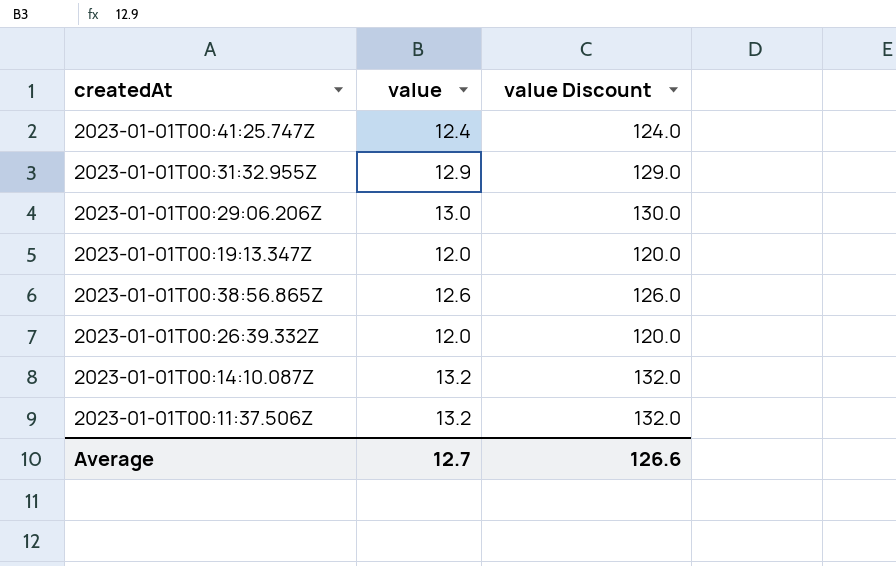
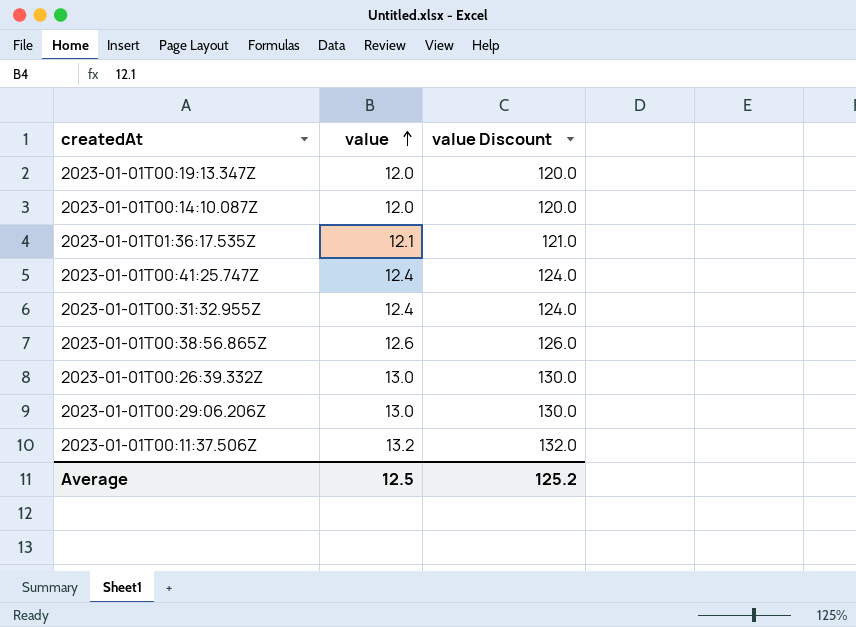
row order: none -> value ascending
2023-01-01T00:14:10.087Z | value: 13.2 -> 12.0
2023-01-01T00:14:10.087Z | value Discount: 132.0 -> 120.0
row 2023-01-01T01:36:17.535Z: none -> 12.1 | 121.0
2023-01-01T00:31:32.955Z | value: 12.9 -> 12.4
2023-01-01T00:31:32.955Z | value Discount: 129.0 -> 124.0
2023-01-01T00:26:39.332Z | value: 12.0 -> 13.0
2023-01-01T00:26:39.332Z | value Discount: 120.0 -> 130.0
Average | value: 12.7 -> 12.5
Average | value Discount: 126.6 -> 125.2

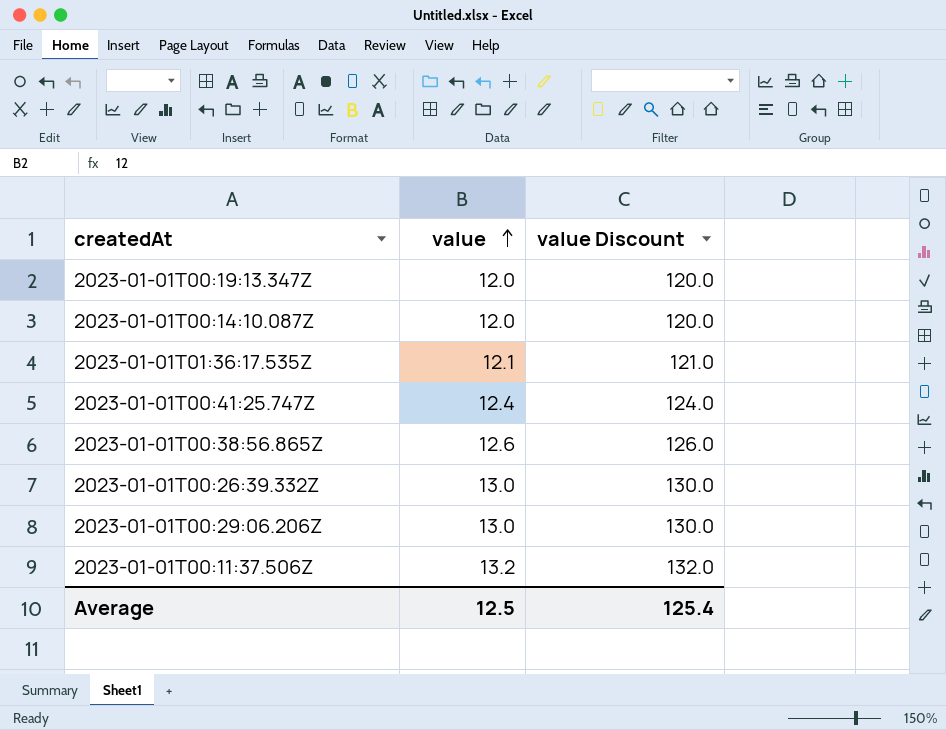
row 2023-01-01T00:31:32.955Z: 12.4 | 124.0 -> none
Average | value Discount: 125.2 -> 125.4

